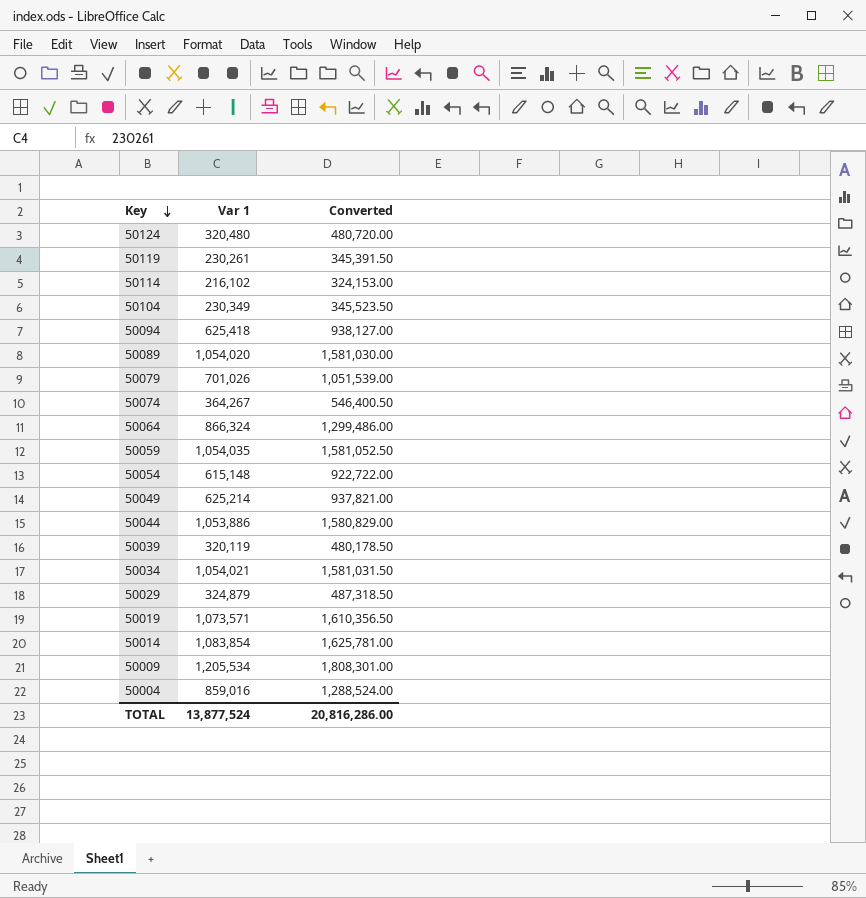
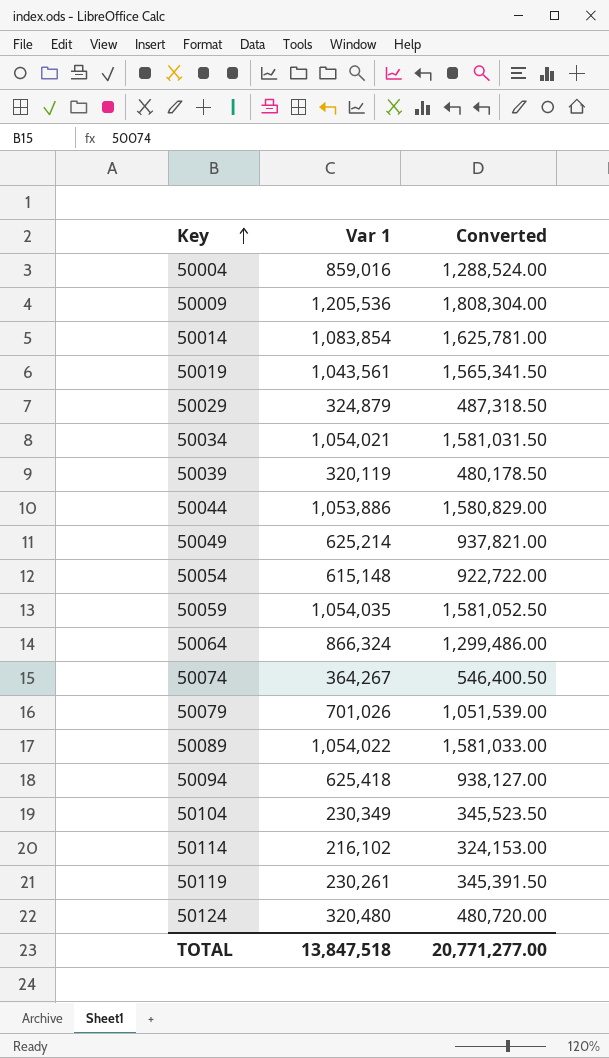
row order: Key descending -> Key ascending
50009 | Var 1: 1,205,534 -> 1,205,536
50009 | Converted: 1,808,301.00 -> 1,808,304.00
50019 | Var 1: 1,073,571 -> 1,043,561
50019 | Converted: 1,610,356.50 -> 1,565,341.50
50089 | Var 1: 1,054,020 -> 1,054,022
50089 | Converted: 1,581,030.00 -> 1,581,033.00
TOTAL | Var 1: 13,877,524 -> 13,847,518
TOTAL | Converted: 20,816,286.00 -> 20,771,277.00

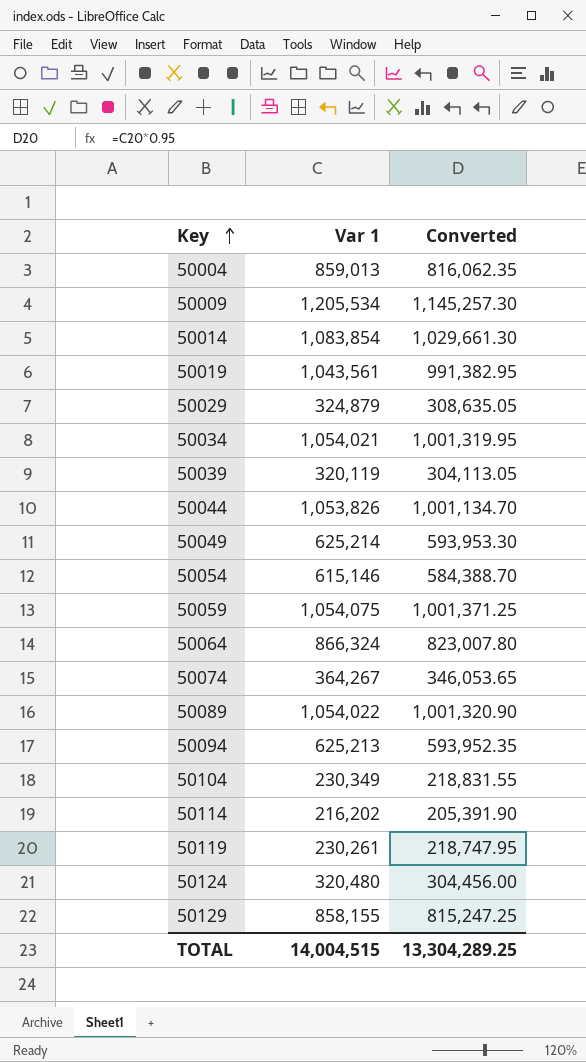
column Converted | formula: [Var 1] * 1.5 -> [Var 1] * 0.95
row 50079: 701,026 | 1,051,539.00 -> none
50004 | Var 1: 859,016 -> 859,013
50009 | Var 1: 1,205,536 -> 1,205,534
50044 | Var 1: 1,053,886 -> 1,053,826
50054 | Var 1: 615,148 -> 615,146
50059 | Var 1: 1,054,035 -> 1,054,075
50094 | Var 1: 625,418 -> 625,213
50114 | Var 1: 216,102 -> 216,202
row 50129: none -> 858,155 | 815,247.25
TOTAL | Var 1: 13,847,518 -> 14,004,515
TOTAL | Converted: 20,771,277.00 -> 13,304,289.25

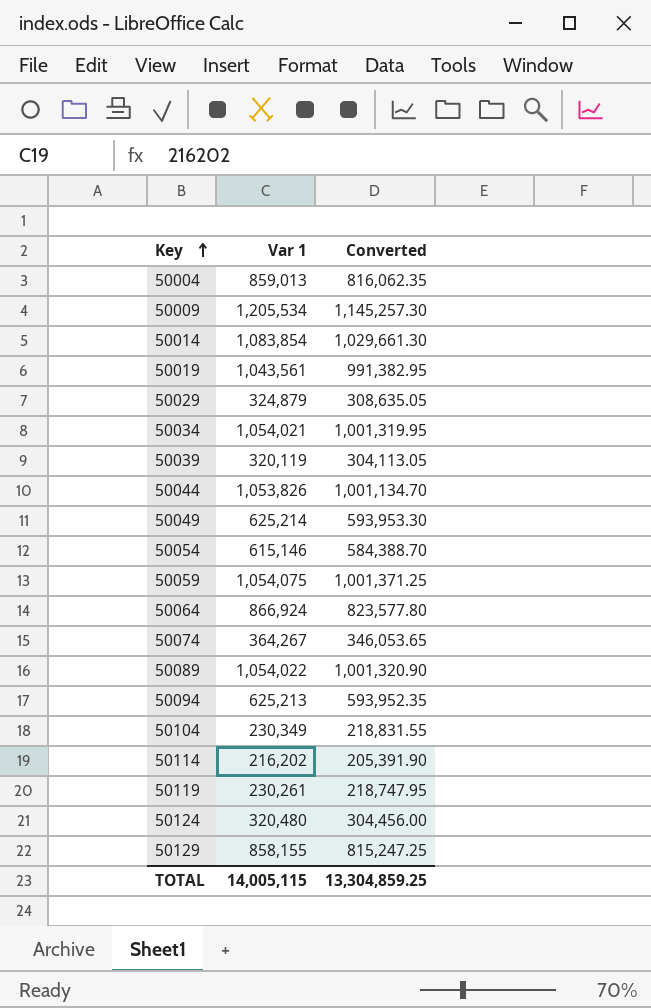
50064 | Var 1: 866,324 -> 866,924
50064 | Converted: 823,007.80 -> 823,577.80
TOTAL | Var 1: 14,004,515 -> 14,005,115
TOTAL | Converted: 13,304,289.25 -> 13,304,859.25

